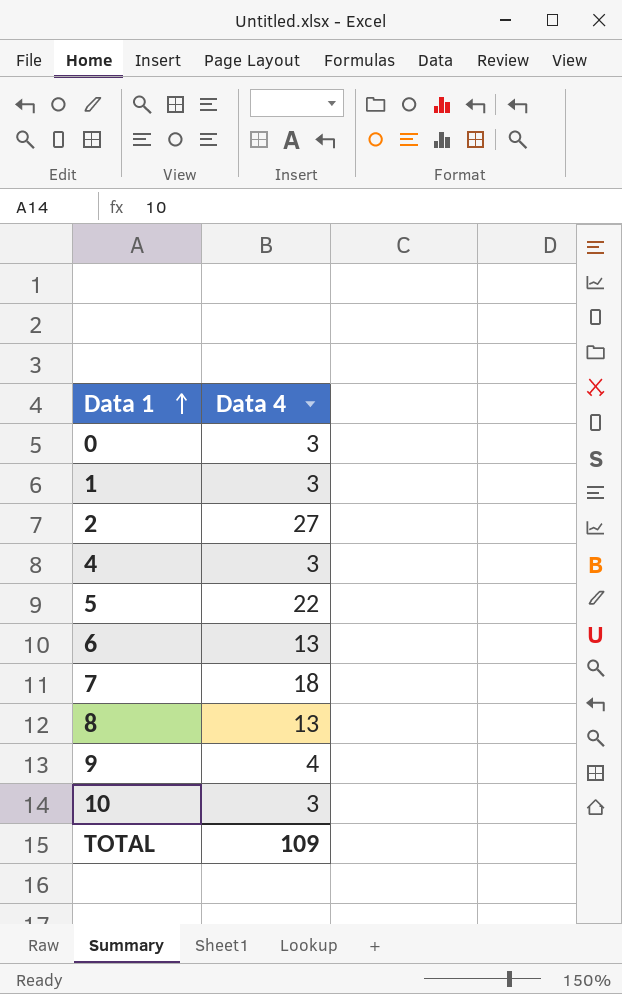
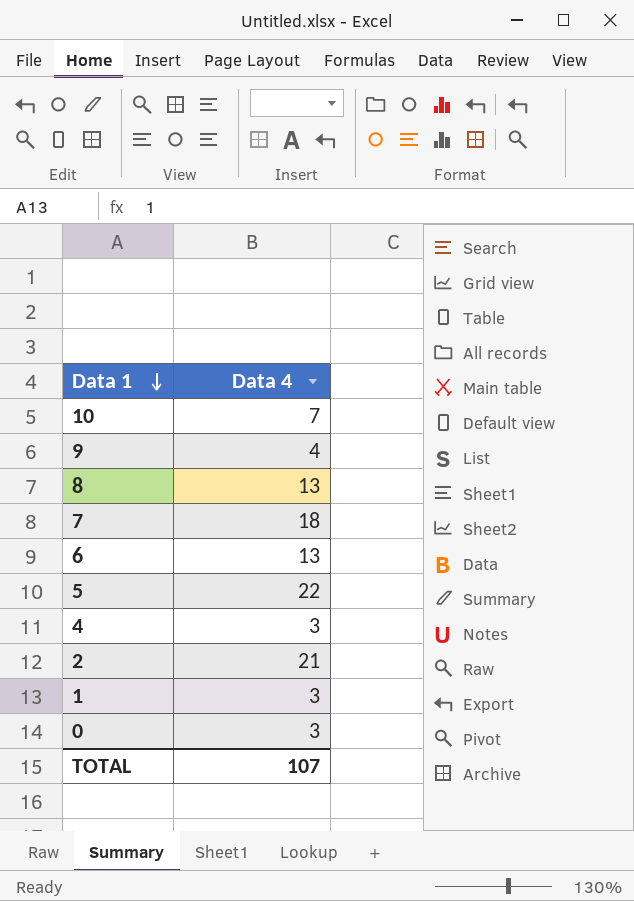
row order: Data 1 ascending -> Data 1 descending
10 | Data 4: 3 -> 7
2 | Data 4: 27 -> 21
TOTAL | Data 4: 109 -> 107

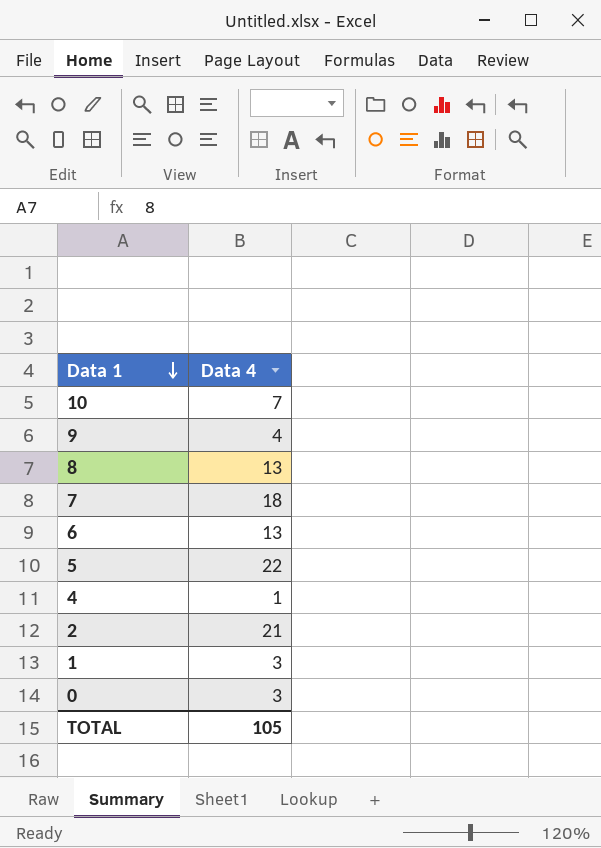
4 | Data 4: 3 -> 1
TOTAL | Data 4: 107 -> 105

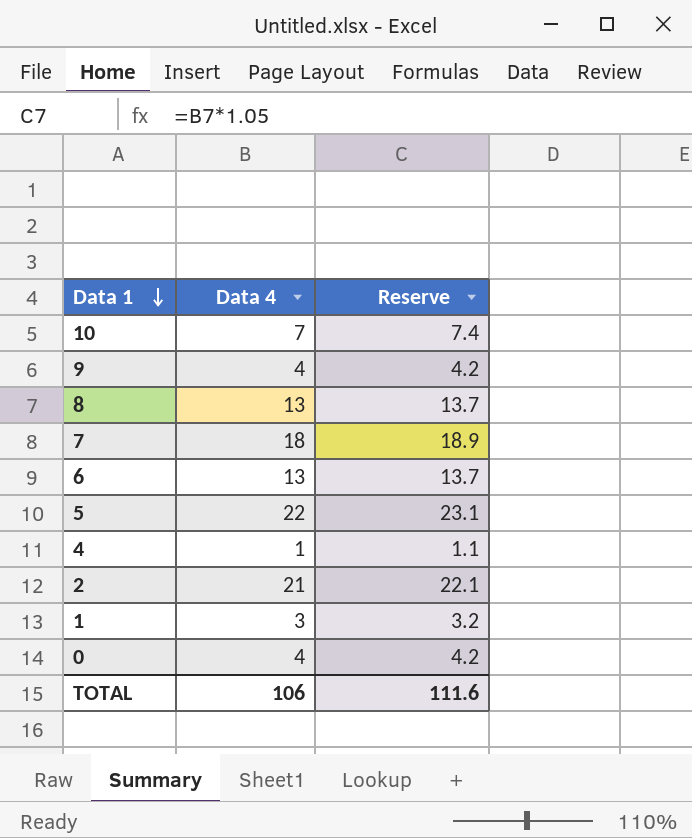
column Reserve | formula: none -> [Data 4] * 1.05
0 | Data 4: 3 -> 4
TOTAL | Data 4: 105 -> 106

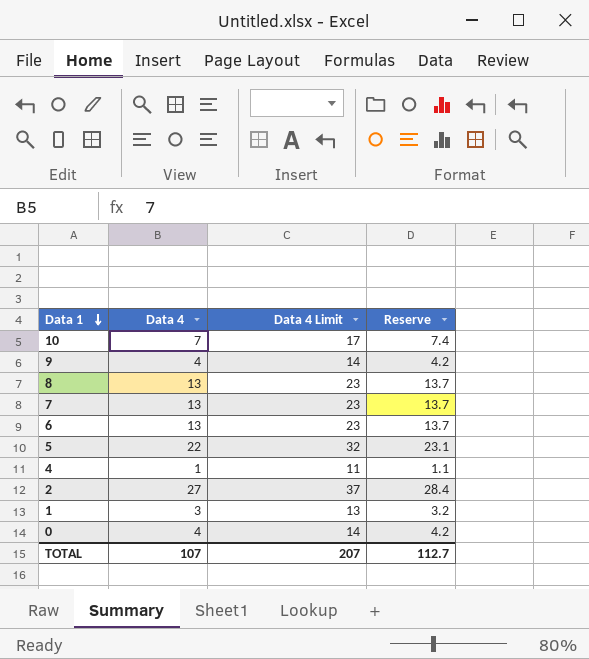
column Data 4 Limit | formula: none -> [Data 4] + 10
7 | Data 4: 18 -> 13
7 | Reserve: 18.9 -> 13.7
2 | Data 4: 21 -> 27
2 | Reserve: 22.1 -> 28.4
TOTAL | Data 4: 106 -> 107
TOTAL | Reserve: 111.6 -> 112.7

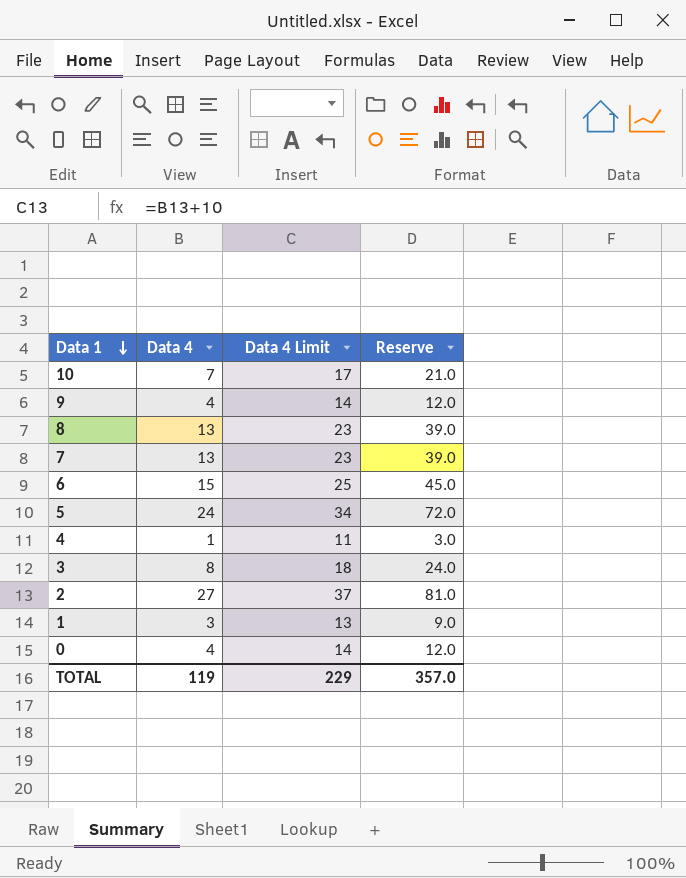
column Reserve | formula: [Data 4] * 1.05 -> [Data 4] * 3
6 | Data 4: 13 -> 15
6 | Data 4 Limit: 23 -> 25
5 | Data 4: 22 -> 24
5 | Data 4 Limit: 32 -> 34
row 3: none -> 8 | 18 | 24.0
TOTAL | Data 4: 107 -> 119
TOTAL | Data 4 Limit: 207 -> 229
TOTAL | Reserve: 112.7 -> 357.0

